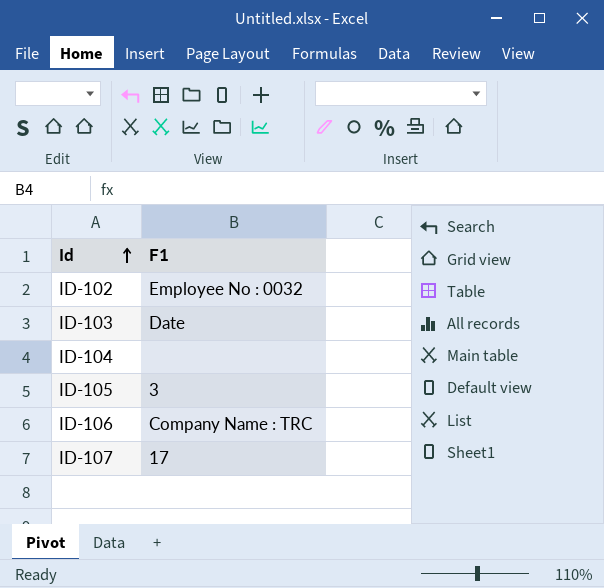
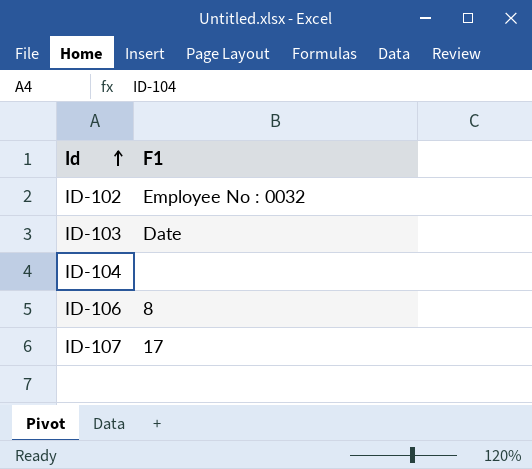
row ID-105: 3 -> none
ID-106 | F1: Company Name : TRC -> 8

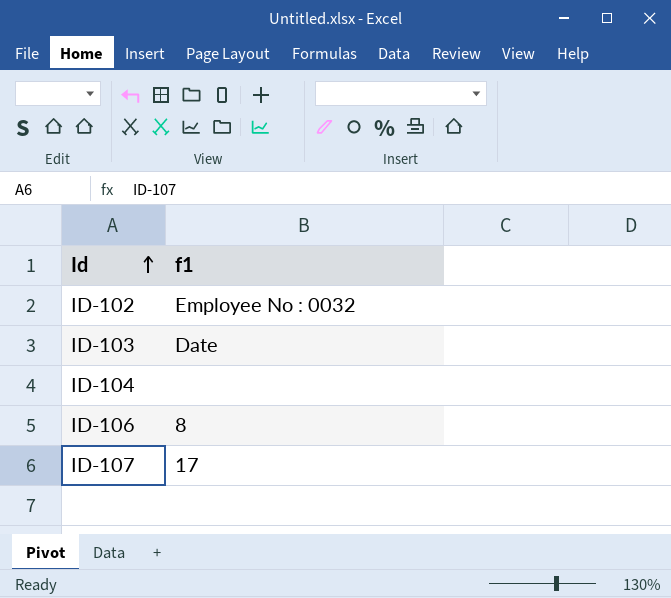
column name: F1 -> f1

